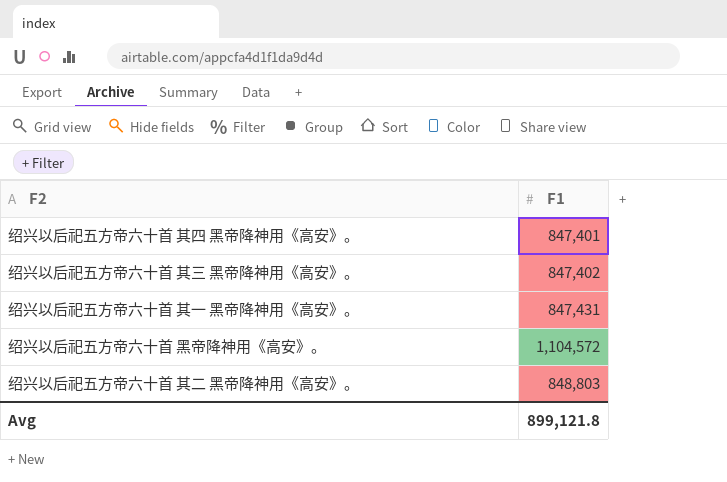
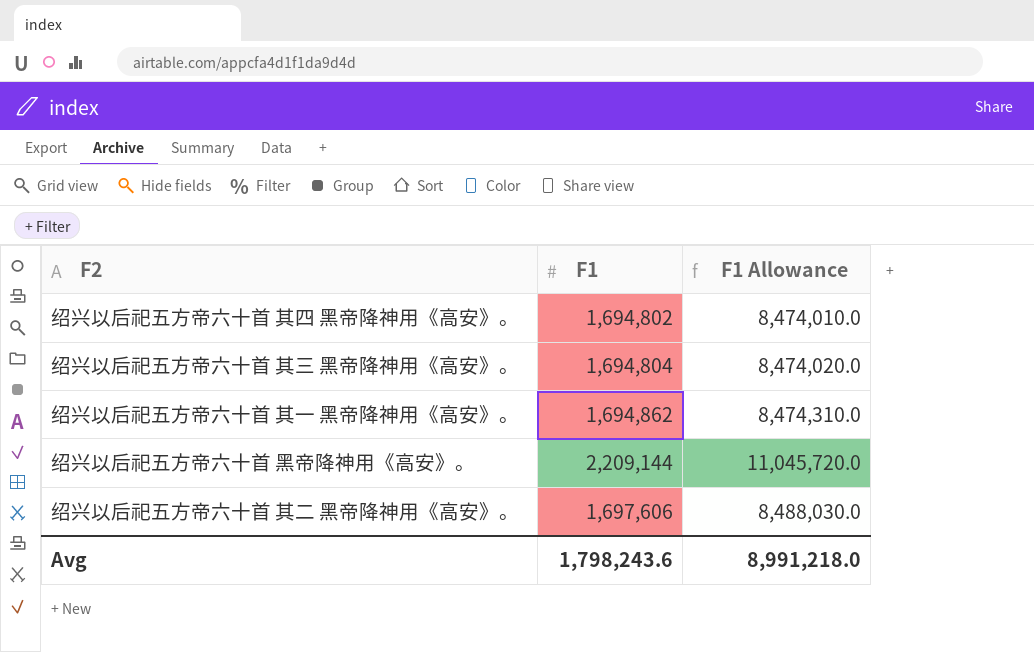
column F1 Allowance | formula: none -> [F1] * 5
绍兴以后祀五方帝六十首 其四 黑帝降神用《高安》。 | F1: 847,401 -> 1,694,802
绍兴以后祀五方帝六十首 其三 黑帝降神用《高安》。 | F1: 847,402 -> 1,694,804
绍兴以后祀五方帝六十首 其一 黑帝降神用《高安》。 | F1: 847,431 -> 1,694,862
绍兴以后祀五方帝六十首 黑帝降神用《高安》。 | F1: 1,104,572 -> 2,209,144
绍兴以后祀五方帝六十首 其二 黑帝降神用《高安》。 | F1: 848,803 -> 1,697,606
Avg | F1: 899,121.8 -> 1,798,243.6

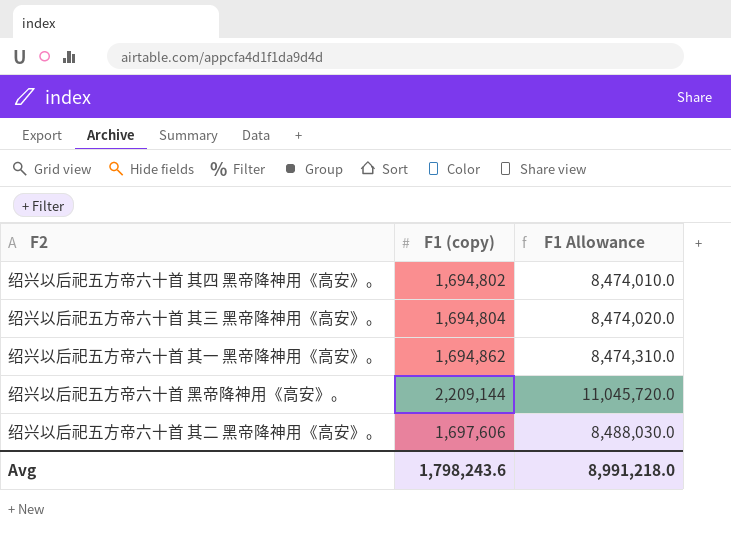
column name: F1 -> F1 (copy)

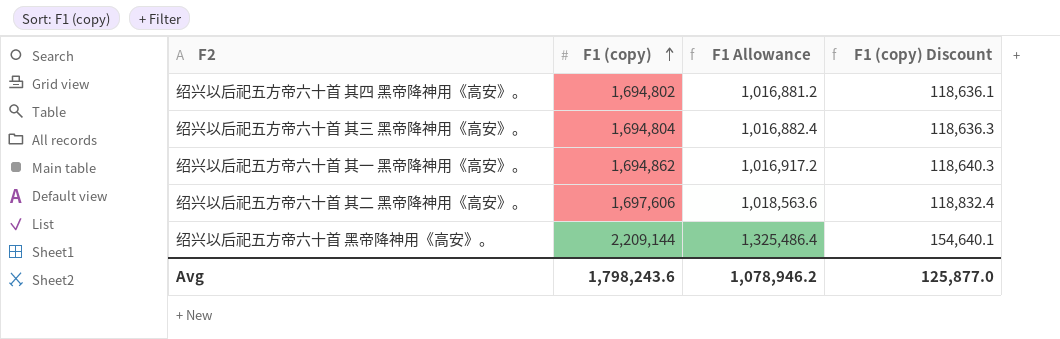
row order: none -> F1 (copy) ascending
column F1 Allowance | formula: [F1 (copy)] * 5 -> [F1 (copy)] * 0.6
column F1 (copy) Discount | formula: none -> [F1 (copy)] * 0.07
Avg | F1 Allowance: 8,991,218.0 -> 1,078,946.2

